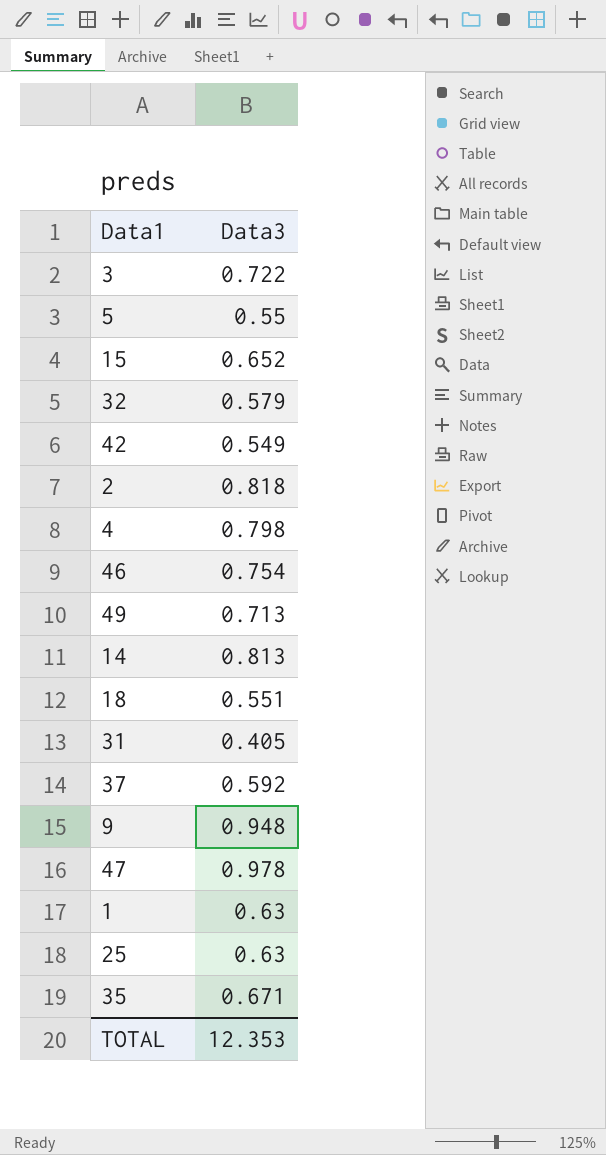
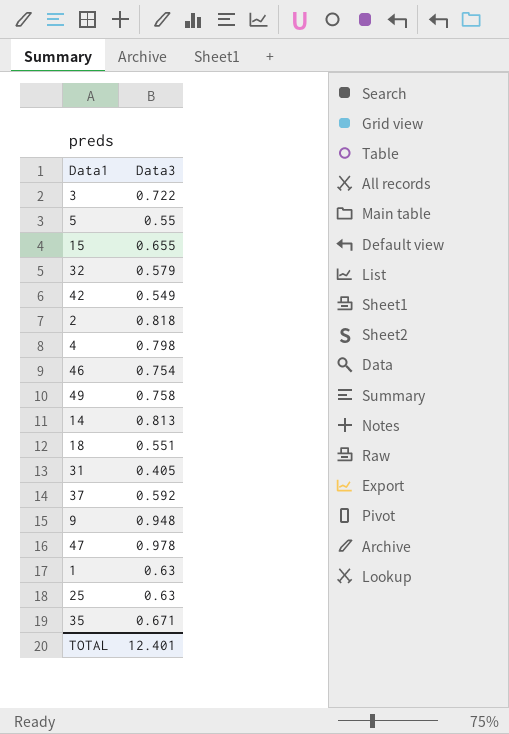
15 | Data3: 0.652 -> 0.655
49 | Data3: 0.713 -> 0.758
TOTAL | Data3: 12.353 -> 12.401

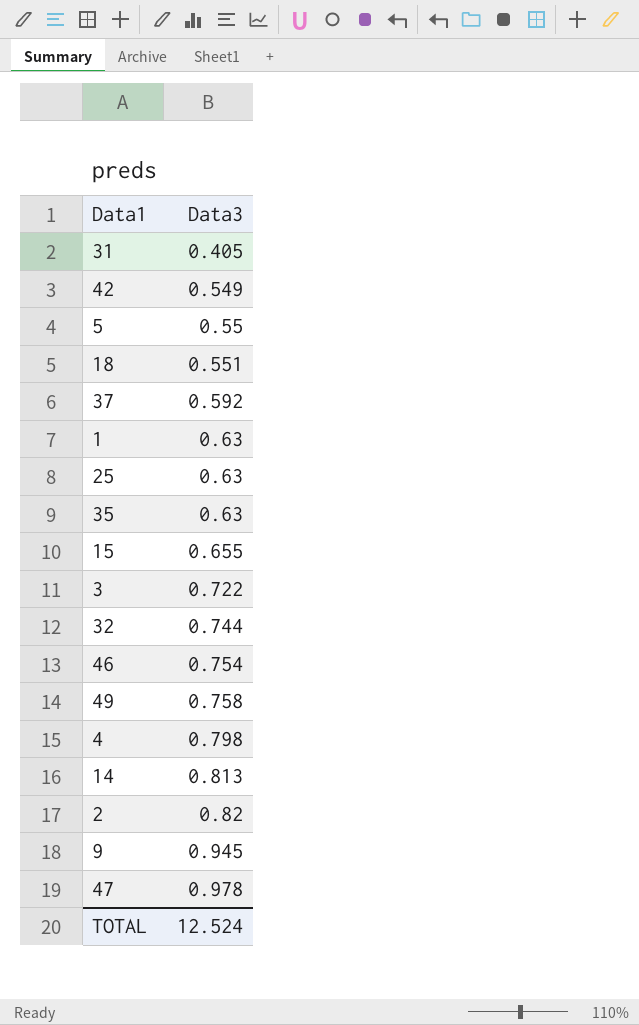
row order: none -> Data3 ascending
35 | Data3: 0.671 -> 0.63
32 | Data3: 0.579 -> 0.744
2 | Data3: 0.818 -> 0.82
9 | Data3: 0.948 -> 0.945
TOTAL | Data3: 12.401 -> 12.524

